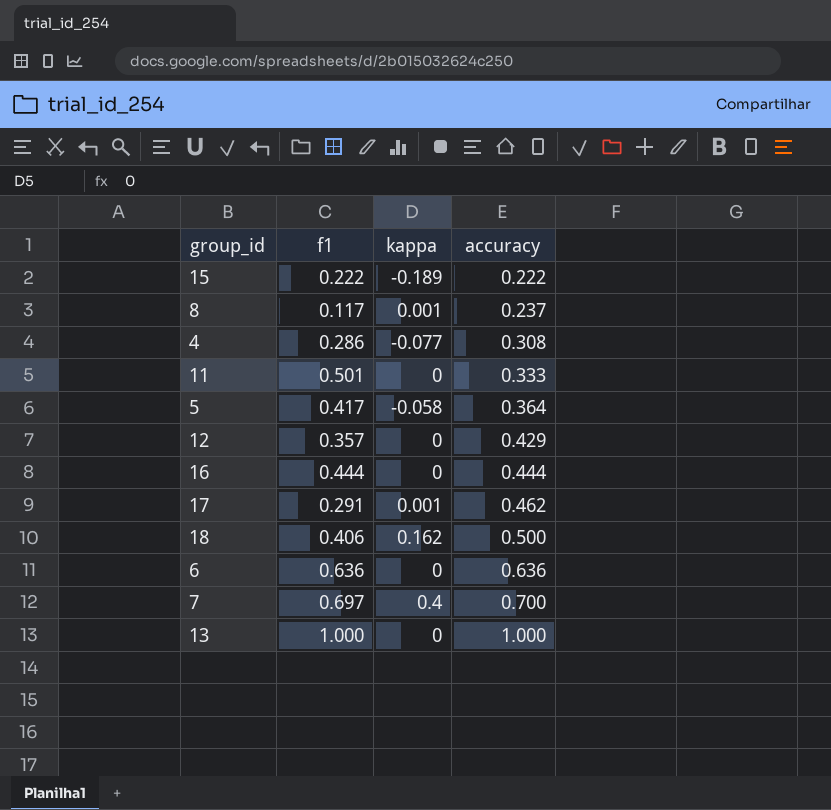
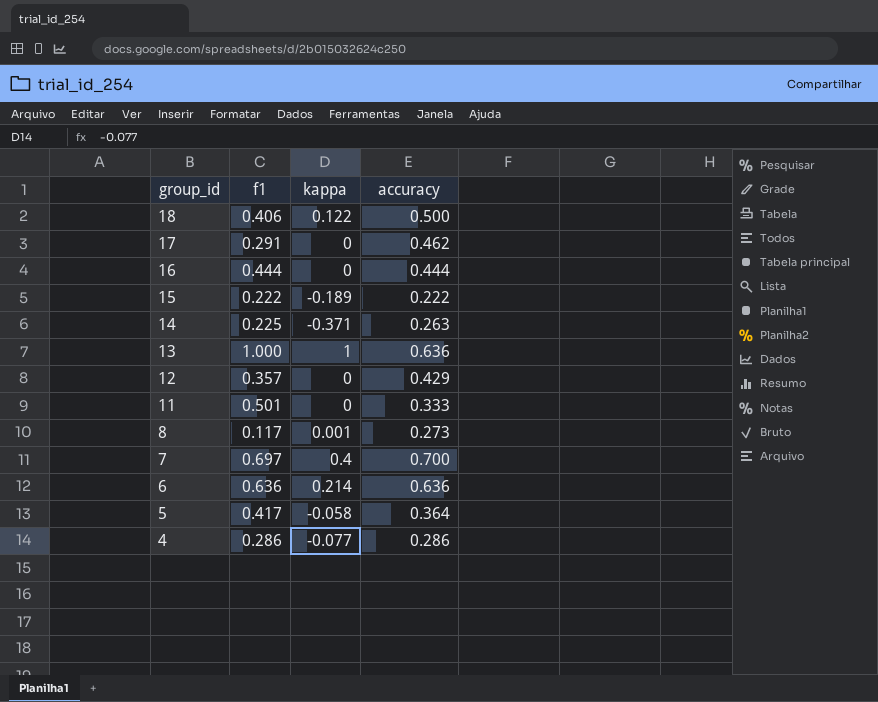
row order: accuracy ascending -> group_id descending
18 | kappa: 0.162 -> 0.122
17 | kappa: 0.001 -> 0
row 14: none -> 0.225 | -0.371 | 0.263
13 | kappa: 0 -> 1
13 | accuracy: 1.000 -> 0.636
8 | accuracy: 0.237 -> 0.273
6 | kappa: 0 -> 0.214
4 | accuracy: 0.308 -> 0.286

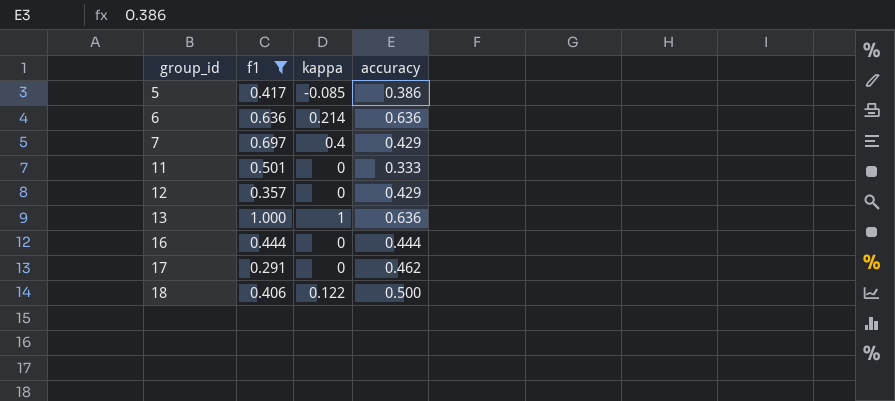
filter: none -> f1 >= 0.291
row order: group_id descending -> group_id ascending
5 | kappa: -0.058 -> -0.085
5 | accuracy: 0.364 -> 0.386
7 | accuracy: 0.700 -> 0.429

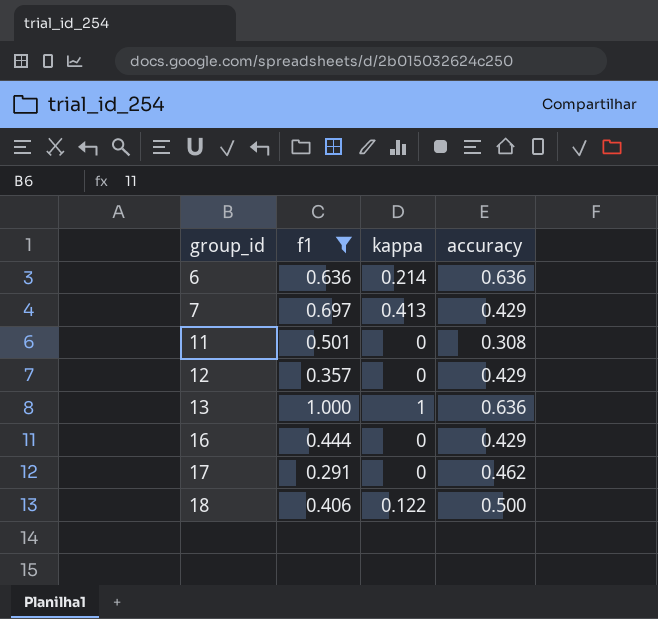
row 5: 0.417 | -0.085 | 0.386 -> none
7 | kappa: 0.4 -> 0.413
11 | accuracy: 0.333 -> 0.308
16 | accuracy: 0.444 -> 0.429

